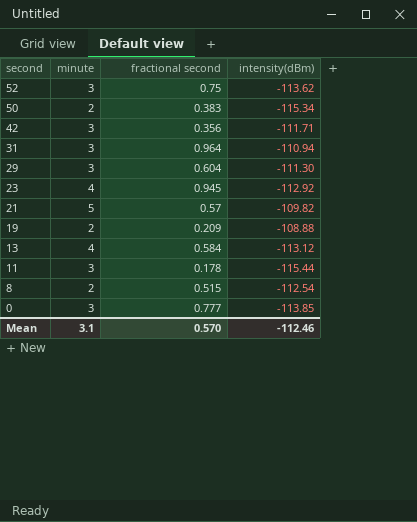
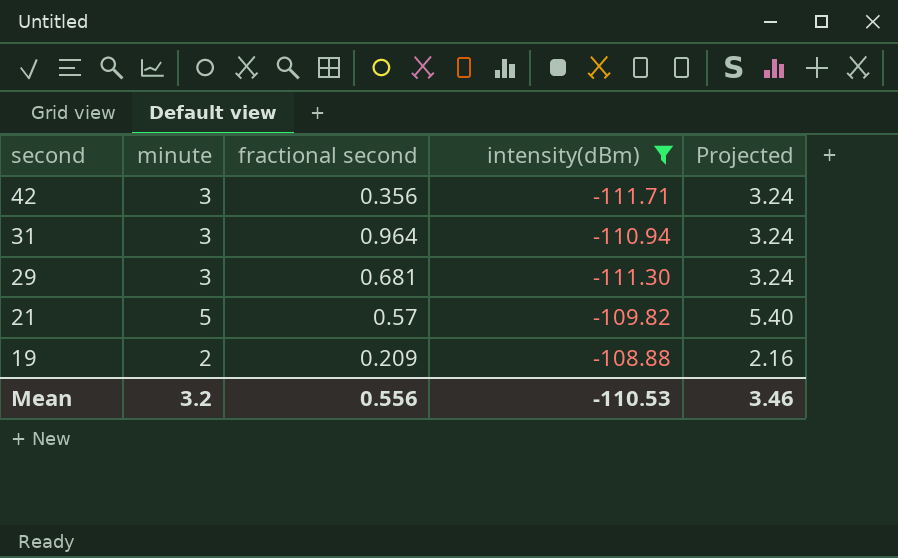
filter: none -> intensity(dBm) >= -111.71
column Projected | formula: none -> [minute] * 1.08
29 | fractional second: 0.604 -> 0.681
Mean | minute: 3.1 -> 3.2
Mean | fractional second: 0.570 -> 0.556
Mean | intensity(dBm): -112.46 -> -110.53

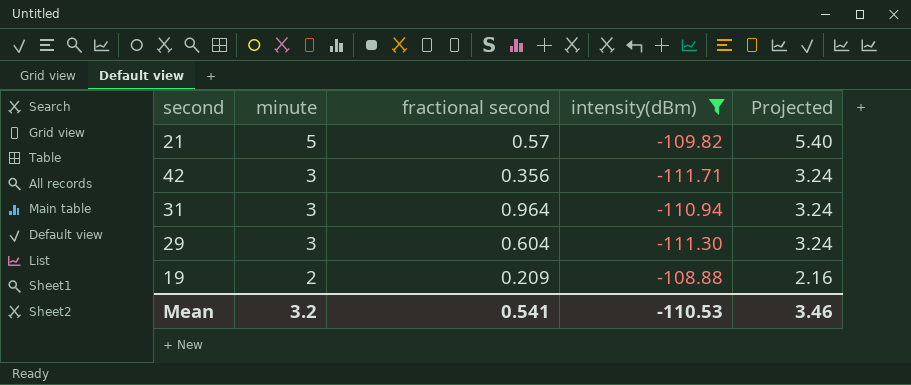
row order: second descending -> minute descending
29 | fractional second: 0.681 -> 0.604
Mean | fractional second: 0.556 -> 0.541

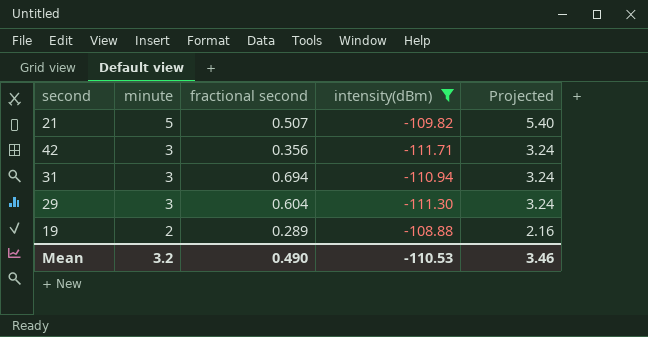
21 | fractional second: 0.57 -> 0.507
31 | fractional second: 0.964 -> 0.694
19 | fractional second: 0.209 -> 0.289
Mean | fractional second: 0.541 -> 0.490

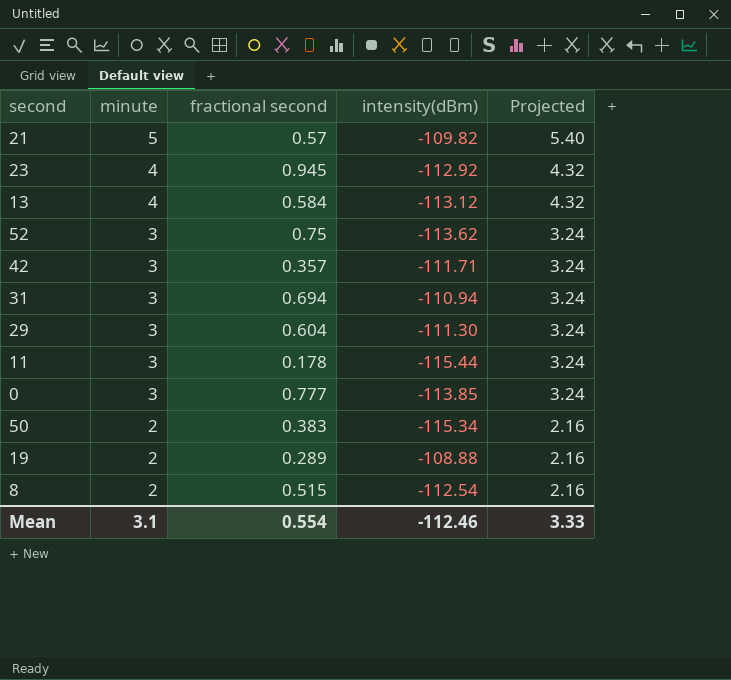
filter: intensity(dBm) >= -111.71 -> none
21 | fractional second: 0.507 -> 0.57
42 | fractional second: 0.356 -> 0.357
Mean | minute: 3.2 -> 3.1
Mean | fractional second: 0.490 -> 0.554
Mean | intensity(dBm): -110.53 -> -112.46
Mean | Projected: 3.46 -> 3.33

